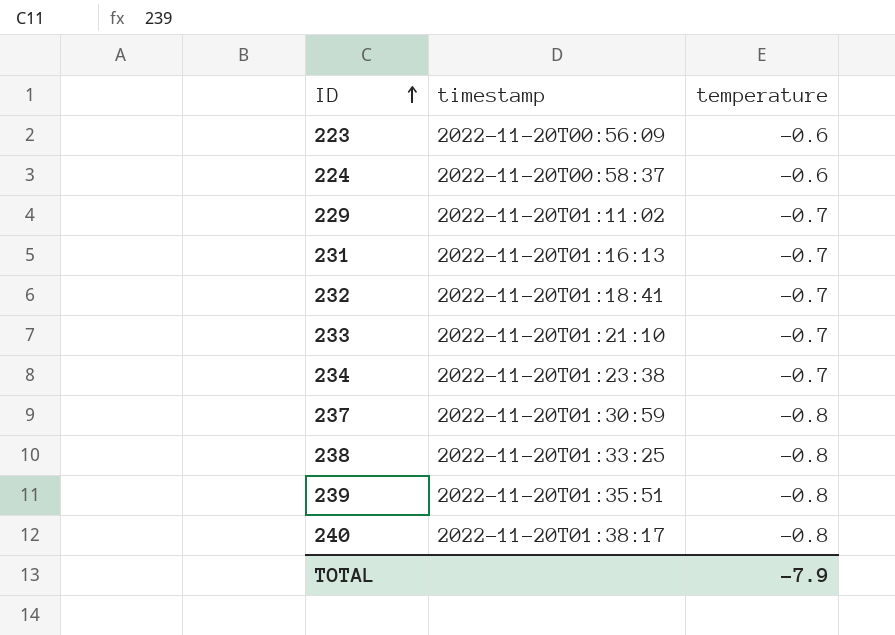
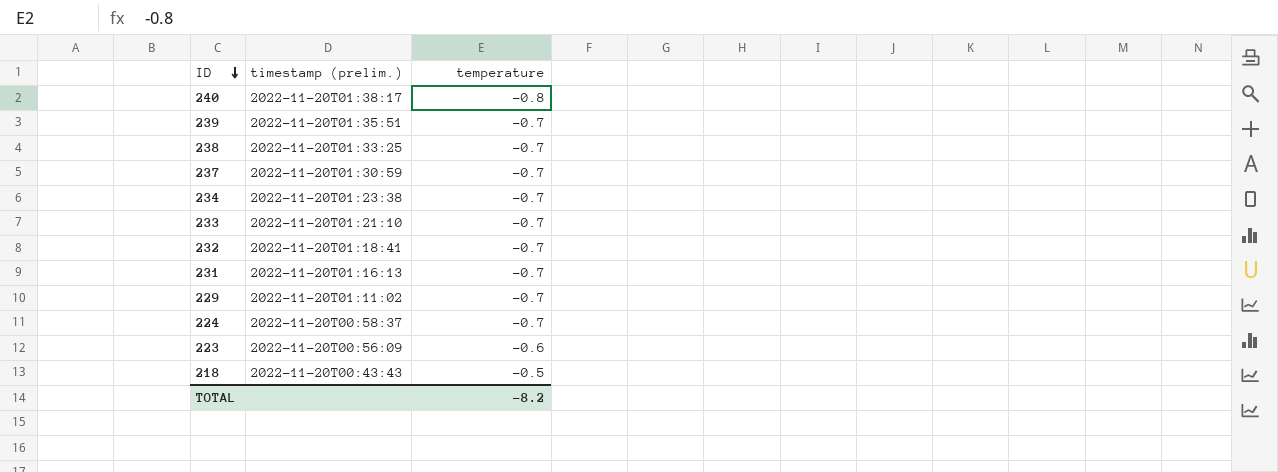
row order: ID ascending -> ID descending
column name: timestamp -> timestamp (prelim.)
239 | temperature: -0.8 -> -0.7
238 | temperature: -0.8 -> -0.7
237 | temperature: -0.8 -> -0.7
224 | temperature: -0.6 -> -0.7
row 218: none -> 2022-11-20T00:43:43 | -0.5
TOTAL | temperature: -7.9 -> -8.2

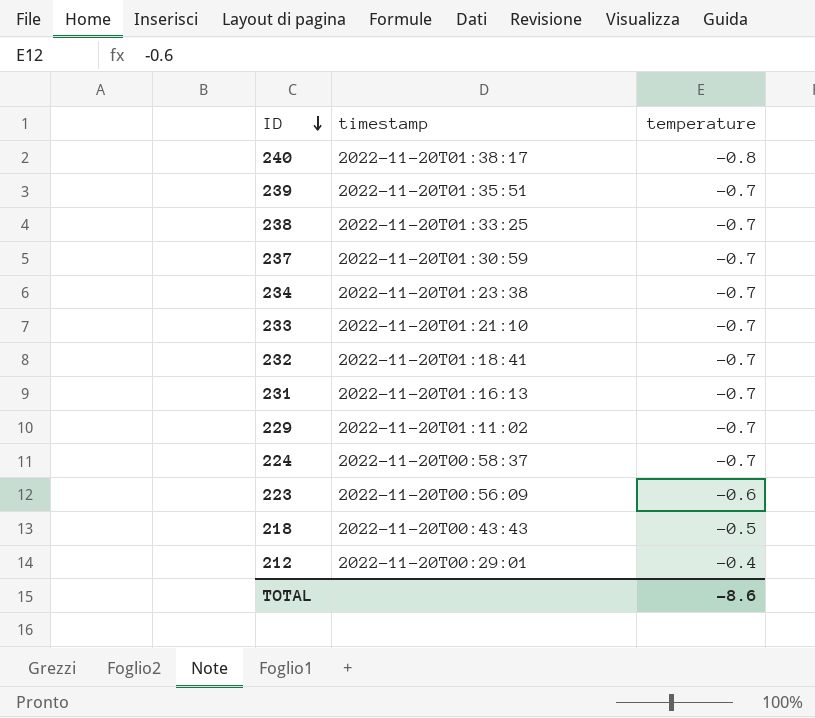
column name: timestamp (prelim.) -> timestamp
row 212: none -> 2022-11-20T00:29:01 | -0.4
TOTAL | temperature: -8.2 -> -8.6

